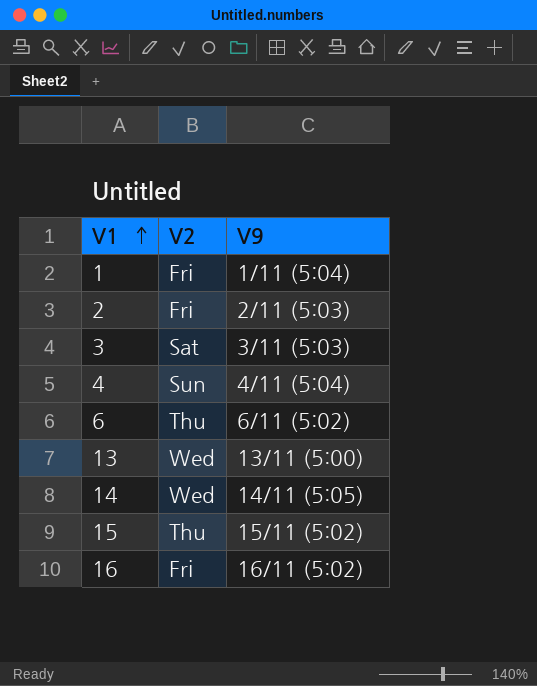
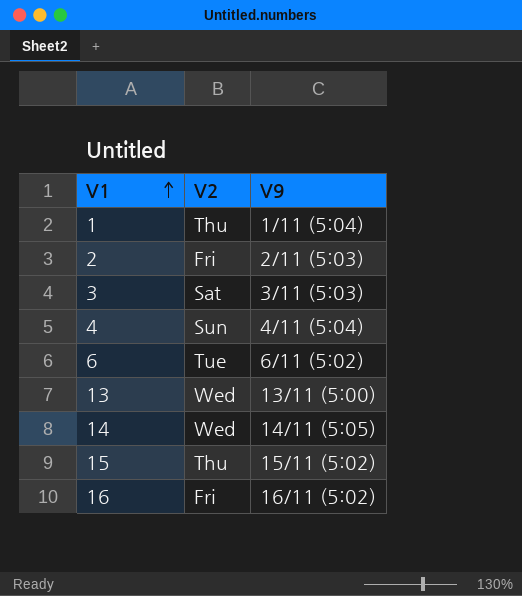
1 | V2: Fri -> Thu
6 | V2: Thu -> Tue

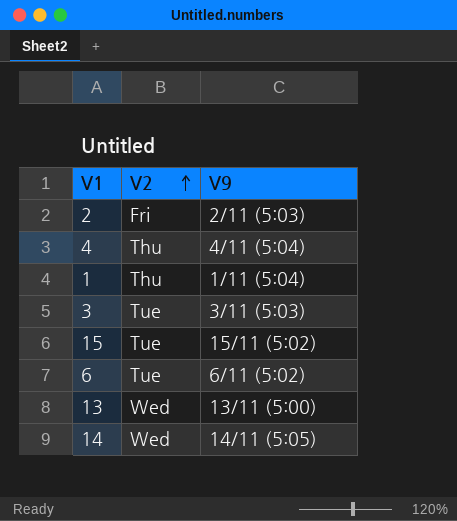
row order: V1 ascending -> V2 ascending
row 16: Fri | 16/11 (5:02) -> none
4 | V2: Sun -> Thu
3 | V2: Sat -> Tue
15 | V2: Thu -> Tue

